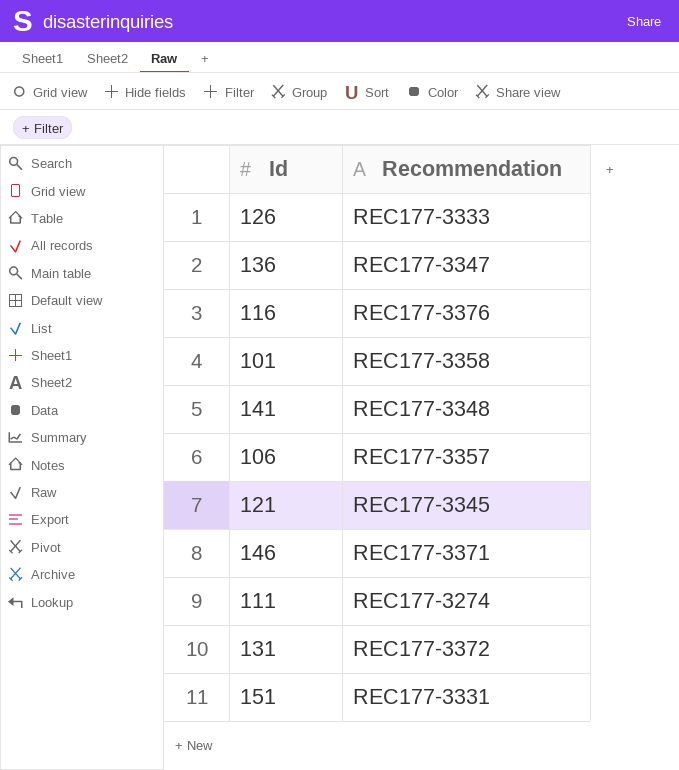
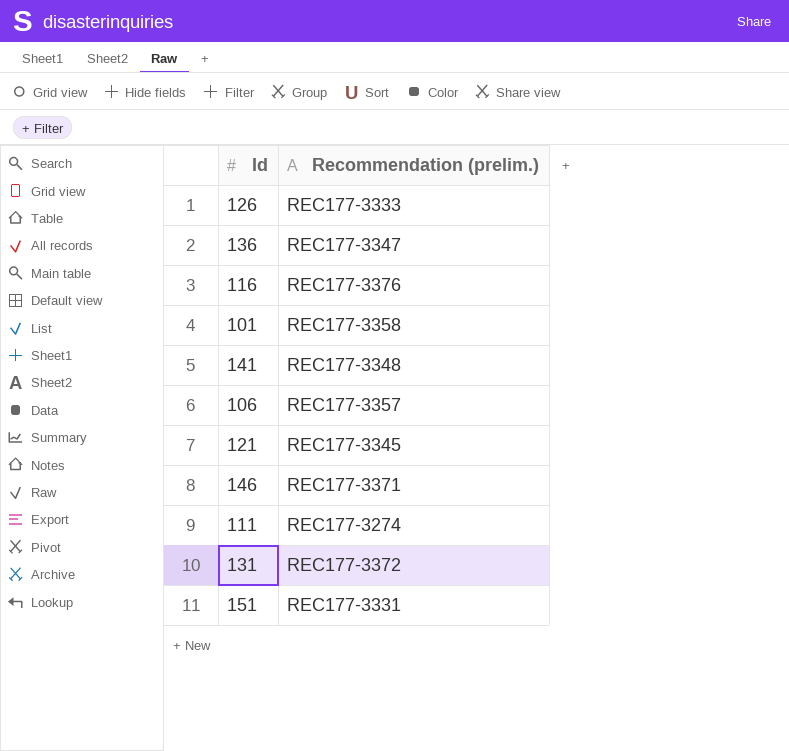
column name: Recommendation -> Recommendation (prelim.)

